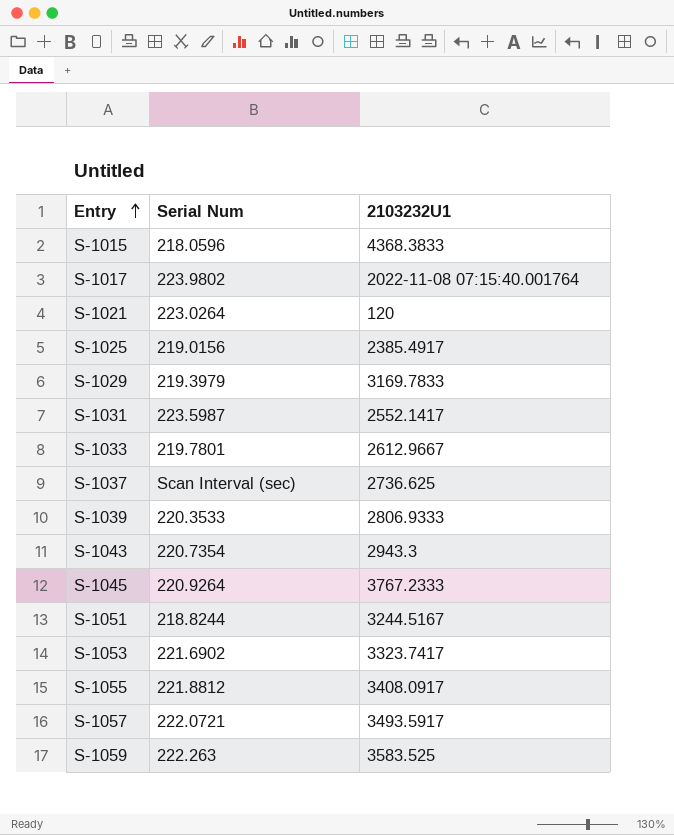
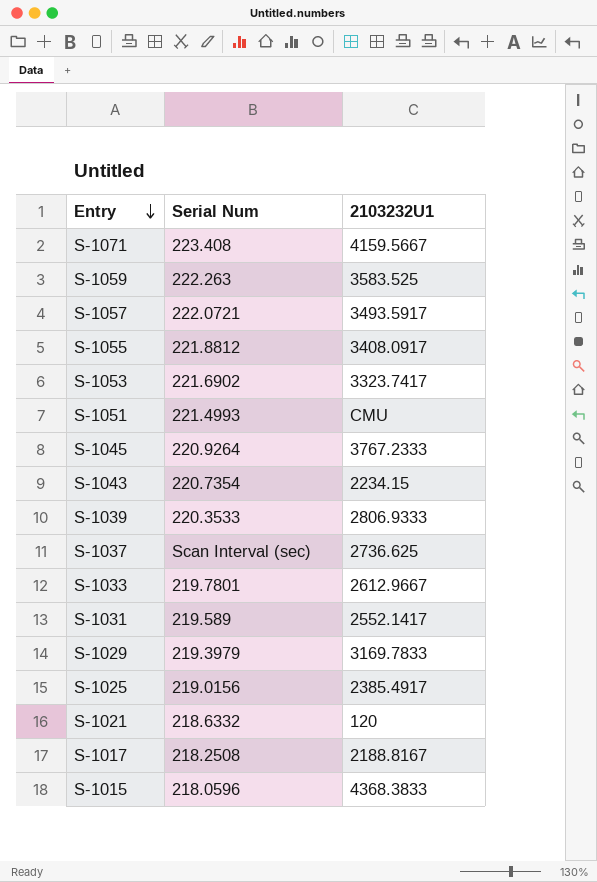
row order: Entry ascending -> Entry descending
row S-1071: none -> 223.408 | 4159.5667
S-1051 | Serial Num: 218.8244 -> 221.4993
S-1051 | 2103232U1: 3244.5167 -> CMU
S-1043 | 2103232U1: 2943.3 -> 2234.15
S-1031 | Serial Num: 223.5987 -> 219.589
S-1021 | Serial Num: 223.0264 -> 218.6332
S-1017 | Serial Num: 223.9802 -> 218.2508
S-1017 | 2103232U1: 2022-11-08 07:15:40.001764 -> 2188.8167

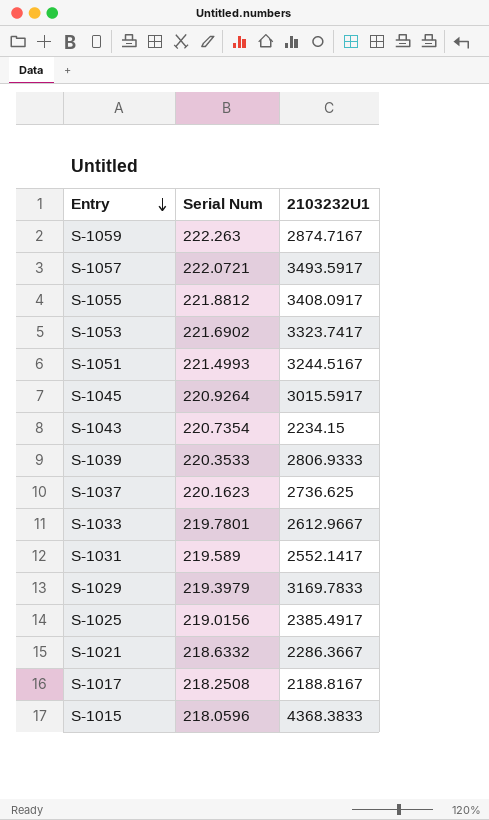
row S-1071: 223.408 | 4159.5667 -> none
S-1059 | 2103232U1: 3583.525 -> 2874.7167
S-1051 | 2103232U1: CMU -> 3244.5167
S-1045 | 2103232U1: 3767.2333 -> 3015.5917
S-1037 | Serial Num: Scan Interval (sec) -> 220.1623
S-1021 | 2103232U1: 120 -> 2286.3667

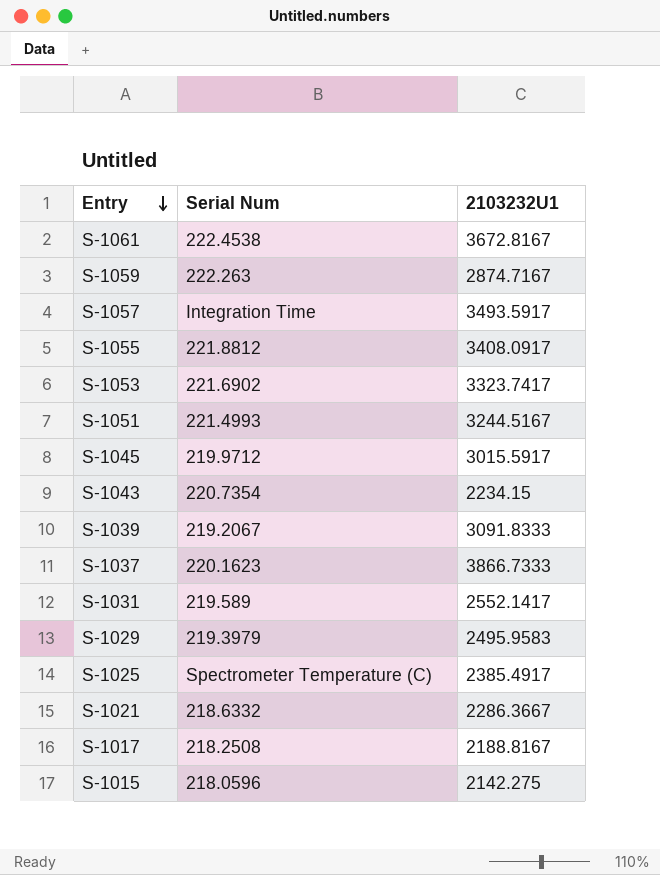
row S-1033: 219.7801 | 2612.9667 -> none
row S-1061: none -> 222.4538 | 3672.8167
S-1057 | Serial Num: 222.0721 -> Integration Time
S-1045 | Serial Num: 220.9264 -> 219.9712
S-1039 | Serial Num: 220.3533 -> 219.2067
S-1039 | 2103232U1: 2806.9333 -> 3091.8333
S-1037 | 2103232U1: 2736.625 -> 3866.7333
S-1029 | 2103232U1: 3169.7833 -> 2495.9583
S-1025 | Serial Num: 219.0156 -> Spectrometer Temperature (C)
S-1015 | 2103232U1: 4368.3833 -> 2142.275

